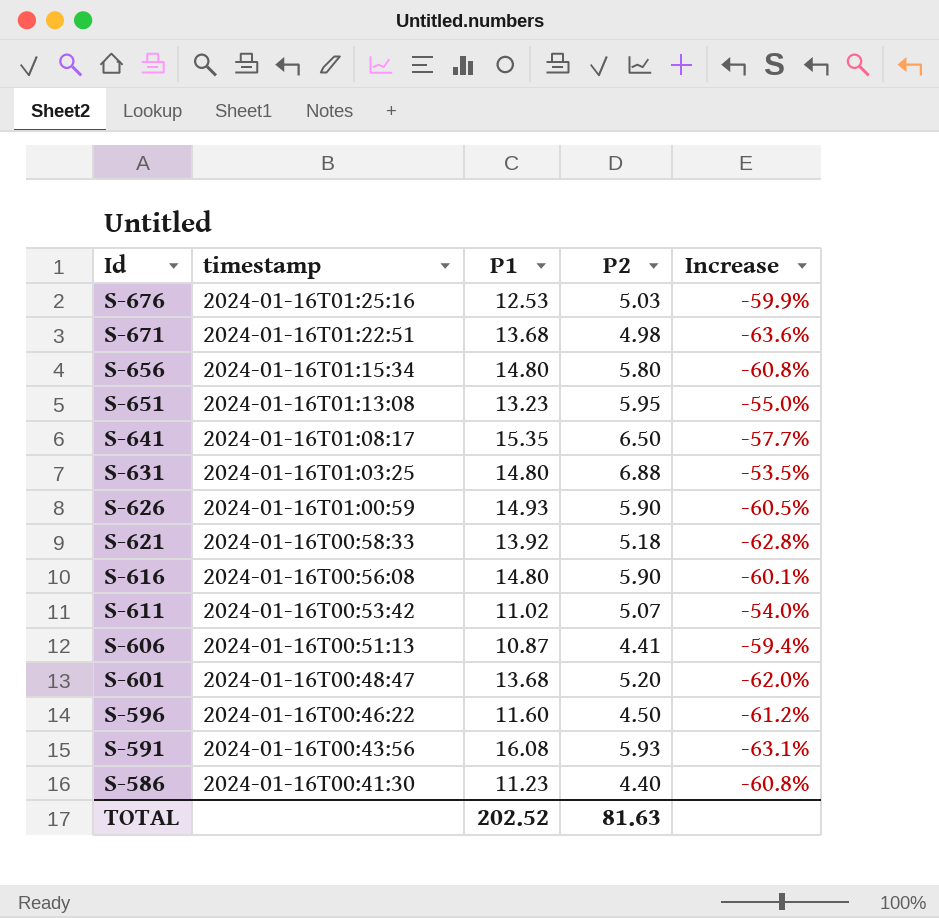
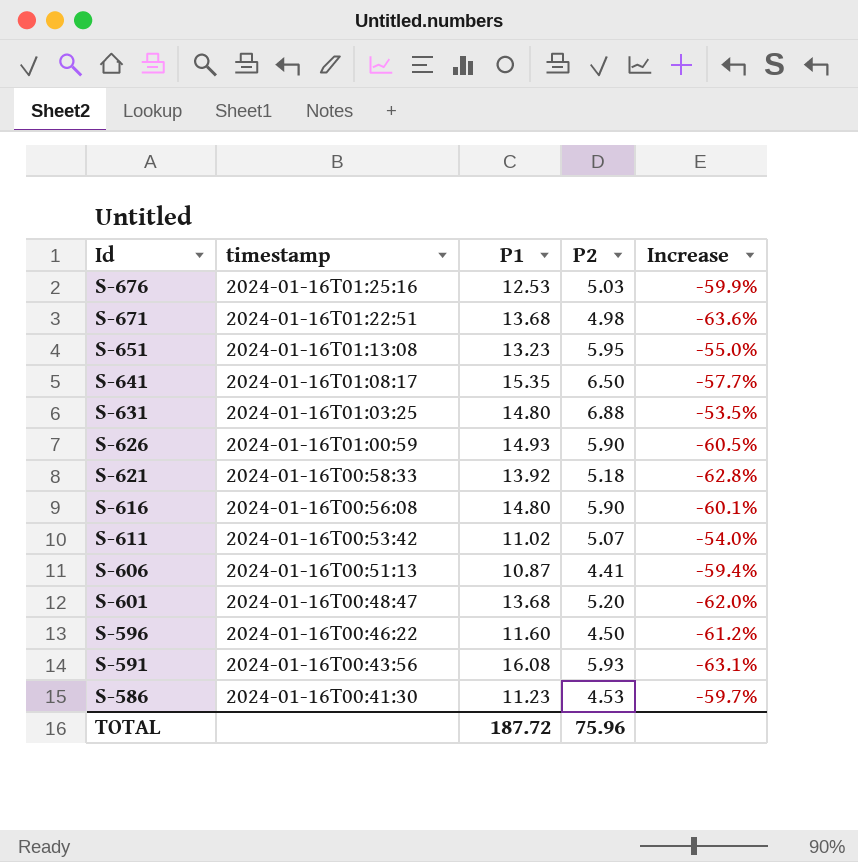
row S-656: 2024-01-16T01:15:34 | 14.80 | 5.80 | -60.8% -> none
S-586 | P2: 4.40 -> 4.53
S-586 | Increase: -60.8% -> -59.7%
TOTAL | P1: 202.52 -> 187.72
TOTAL | P2: 81.63 -> 75.96

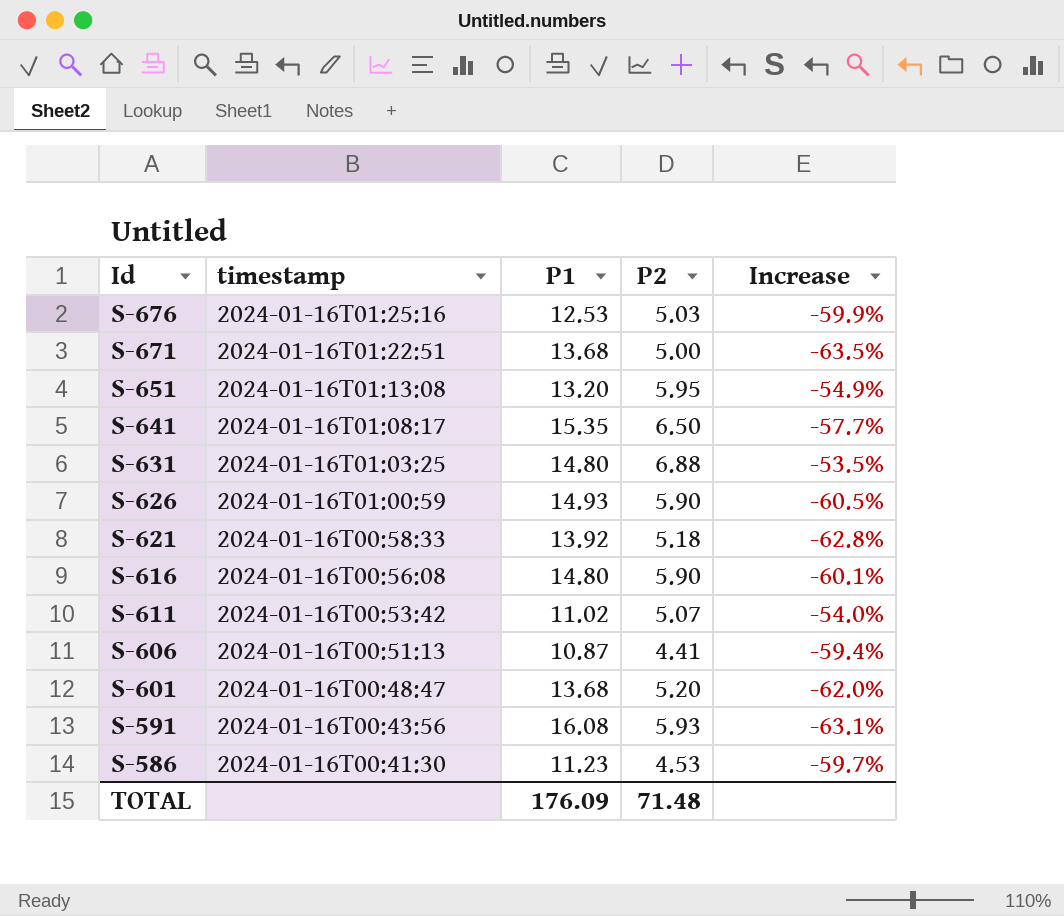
row S-596: 2024-01-16T00:46:22 | 11.60 | 4.50 | -61.2% -> none
S-671 | P2: 4.98 -> 5.00
S-671 | Increase: -63.6% -> -63.5%
S-651 | P1: 13.23 -> 13.20
S-651 | Increase: -55.0% -> -54.9%
TOTAL | P1: 187.72 -> 176.09
TOTAL | P2: 75.96 -> 71.48

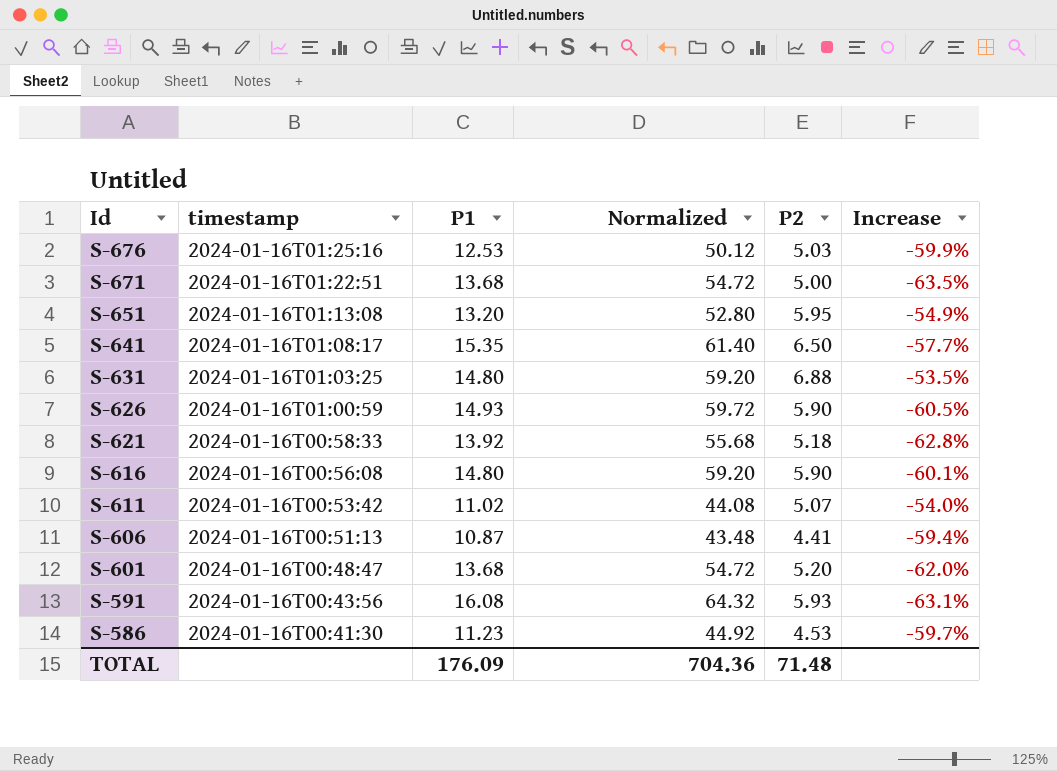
column Normalized | formula: none -> [P1] * 4

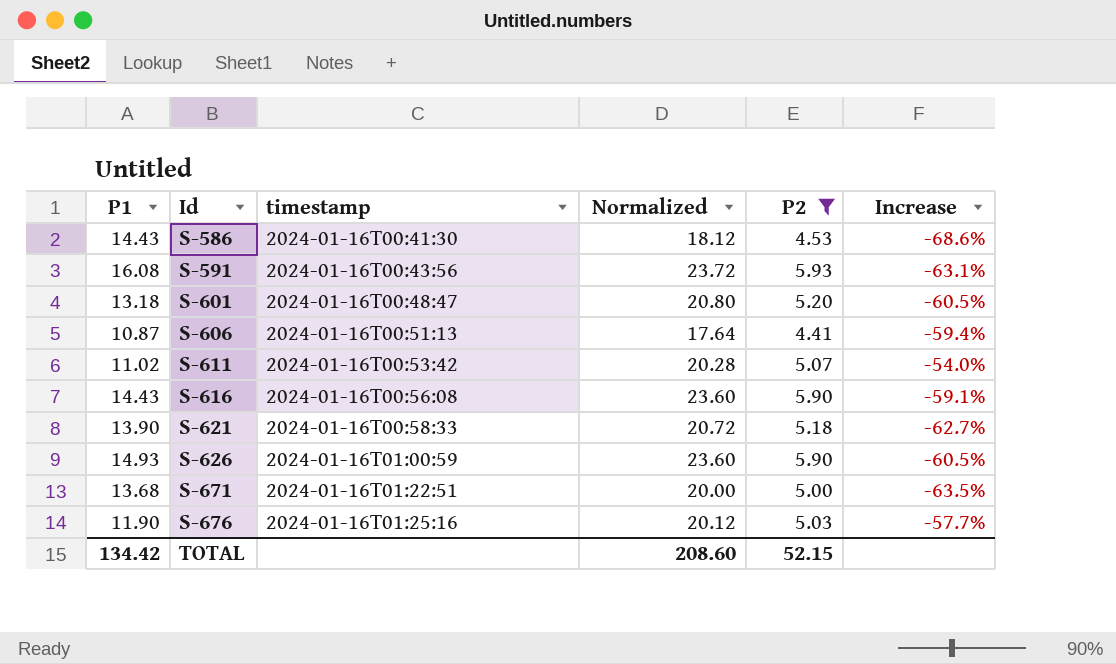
filter: none -> P2 <= 5.93
row order: Id descending -> Id ascending
column P1 | position: 3 -> 1
column Normalized | formula: [P1] * 4 -> [P2] * 4
S-586 | P1: 11.23 -> 14.43
S-586 | Increase: -59.7% -> -68.6%
S-601 | P1: 13.68 -> 13.18
S-601 | Increase: -62.0% -> -60.5%
S-616 | P1: 14.80 -> 14.43
S-616 | Increase: -60.1% -> -59.1%
S-621 | P1: 13.92 -> 13.90
S-621 | Increase: -62.8% -> -62.7%
S-676 | P1: 12.53 -> 11.90
S-676 | Increase: -59.9% -> -57.7%
TOTAL | P1: 176.09 -> 134.42
TOTAL | Normalized: 704.36 -> 208.60
TOTAL | P2: 71.48 -> 52.15

